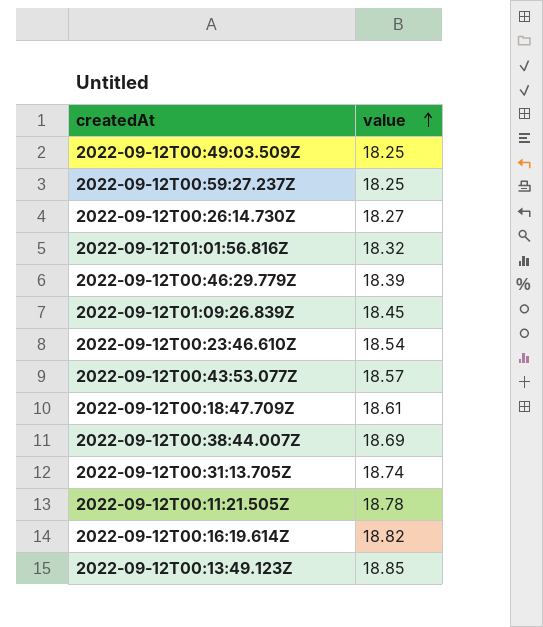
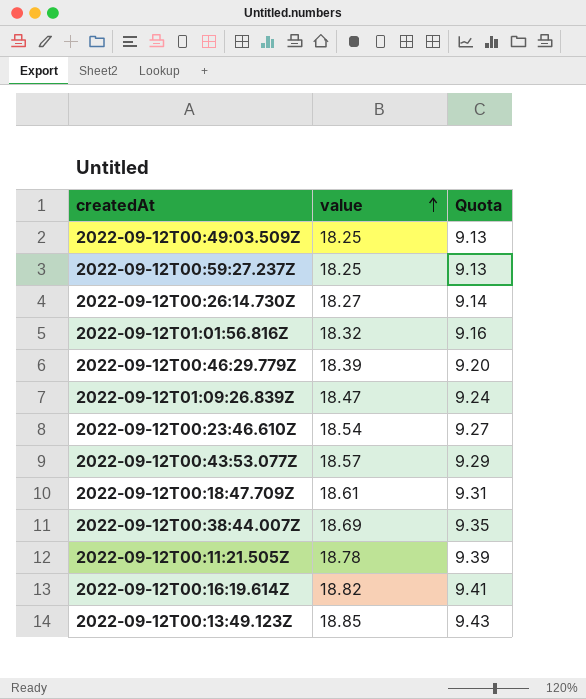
column Quota | formula: none -> [value] * 0.5
row 2022-09-12T00:31:13.705Z: 18.74 -> none
2022-09-12T01:09:26.839Z | value: 18.45 -> 18.47

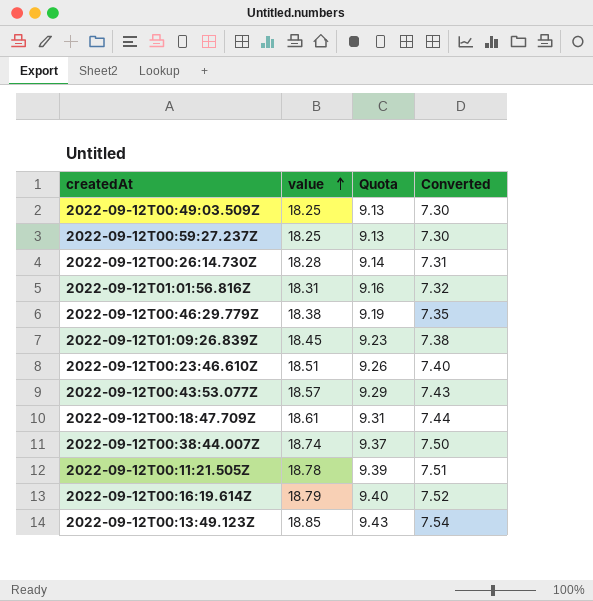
column Converted | formula: none -> [value] * 0.4
2022-09-12T00:26:14.730Z | value: 18.27 -> 18.28
2022-09-12T01:01:56.816Z | value: 18.32 -> 18.31
2022-09-12T00:46:29.779Z | value: 18.39 -> 18.38
2022-09-12T00:46:29.779Z | Quota: 9.20 -> 9.19
2022-09-12T01:09:26.839Z | value: 18.47 -> 18.45
2022-09-12T01:09:26.839Z | Quota: 9.24 -> 9.23
2022-09-12T00:23:46.610Z | value: 18.54 -> 18.51
2022-09-12T00:23:46.610Z | Quota: 9.27 -> 9.26
2022-09-12T00:38:44.007Z | value: 18.69 -> 18.74
2022-09-12T00:38:44.007Z | Quota: 9.35 -> 9.37
2022-09-12T00:16:19.614Z | value: 18.82 -> 18.79
2022-09-12T00:16:19.614Z | Quota: 9.41 -> 9.40

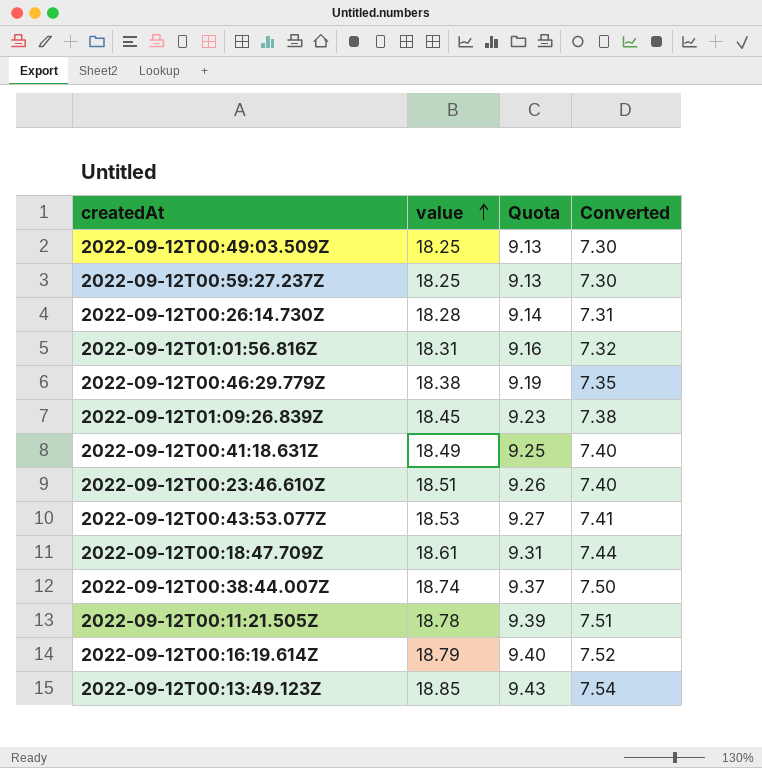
row 2022-09-12T00:41:18.631Z: none -> 18.49 | 9.25 | 7.40
2022-09-12T00:43:53.077Z | value: 18.57 -> 18.53
2022-09-12T00:43:53.077Z | Quota: 9.29 -> 9.27
2022-09-12T00:43:53.077Z | Converted: 7.43 -> 7.41

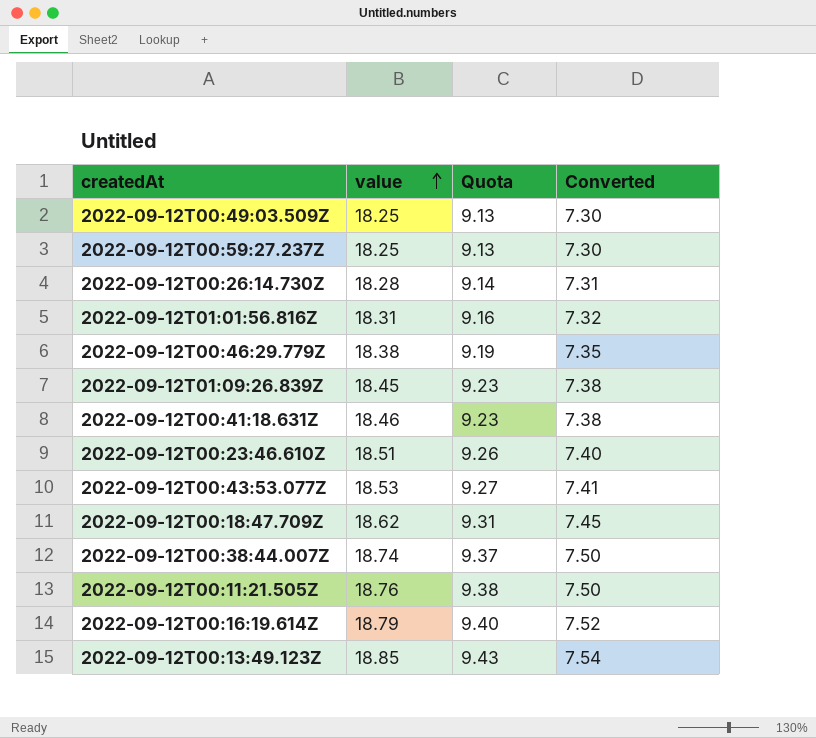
2022-09-12T00:41:18.631Z | value: 18.49 -> 18.46
2022-09-12T00:41:18.631Z | Quota: 9.25 -> 9.23
2022-09-12T00:41:18.631Z | Converted: 7.40 -> 7.38
2022-09-12T00:18:47.709Z | value: 18.61 -> 18.62
2022-09-12T00:18:47.709Z | Converted: 7.44 -> 7.45
2022-09-12T00:11:21.505Z | value: 18.78 -> 18.76
2022-09-12T00:11:21.505Z | Quota: 9.39 -> 9.38
2022-09-12T00:11:21.505Z | Converted: 7.51 -> 7.50

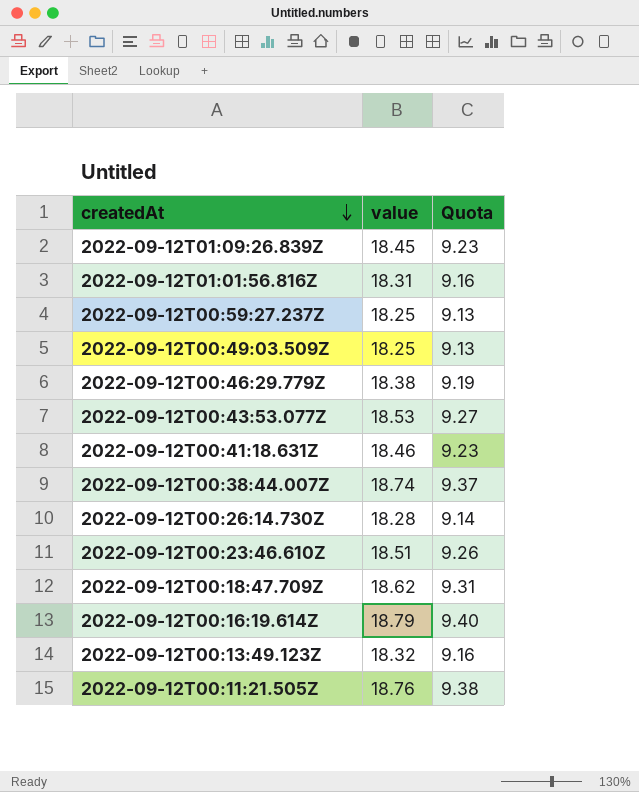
row order: value ascending -> createdAt descending
column Converted | formula: [value] * 0.4 -> none
2022-09-12T00:13:49.123Z | value: 18.85 -> 18.32
2022-09-12T00:13:49.123Z | Quota: 9.43 -> 9.16

